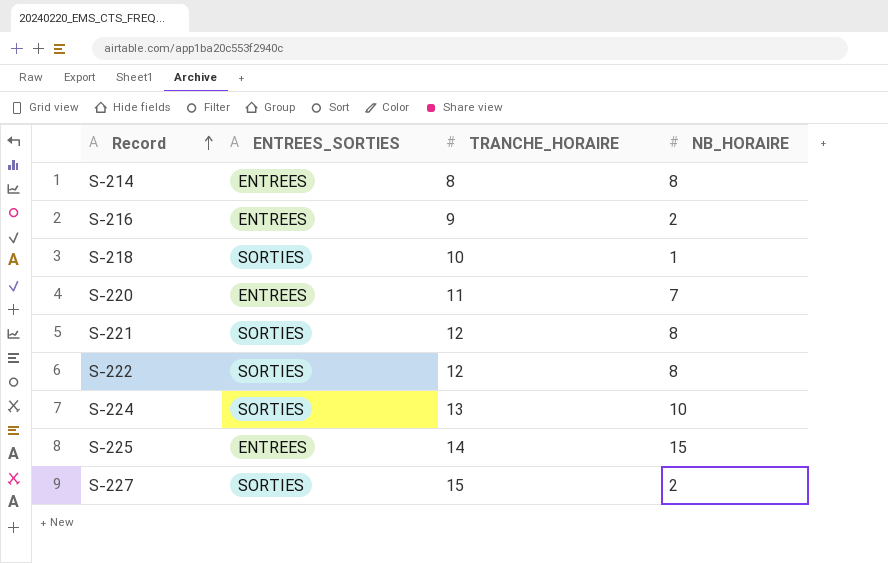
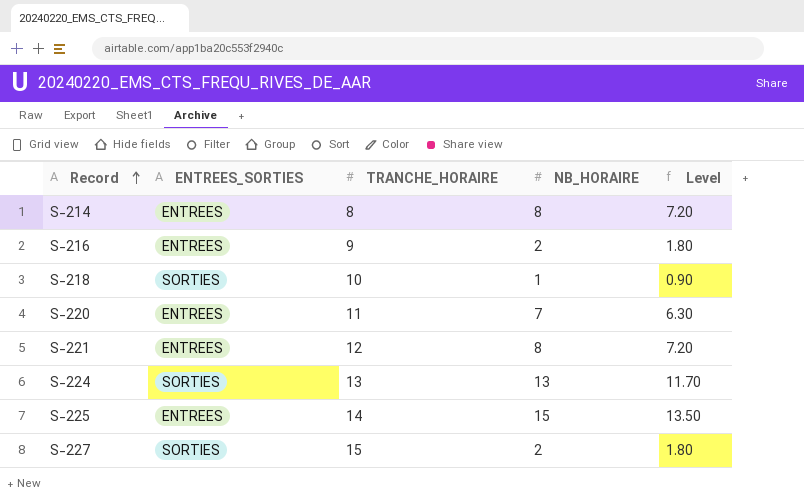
column Level | formula: none -> [NB_HORAIRE] * 0.9
row S-222: SORTIES | 12 | 8 -> none
S-221 | ENTREES_SORTIES: SORTIES -> ENTREES
S-224 | NB_HORAIRE: 10 -> 13

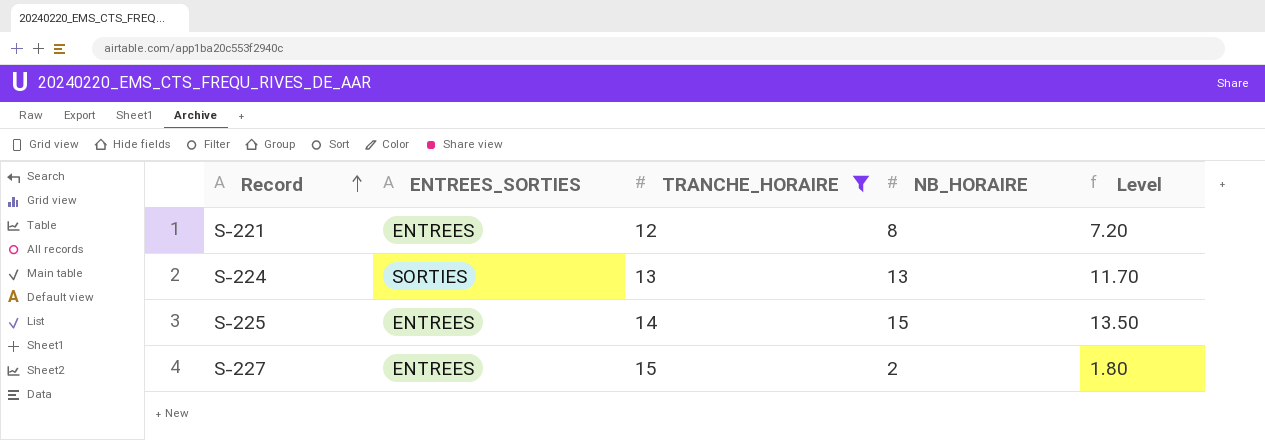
filter: none -> TRANCHE_HORAIRE >= 12
S-227 | ENTREES_SORTIES: SORTIES -> ENTREES

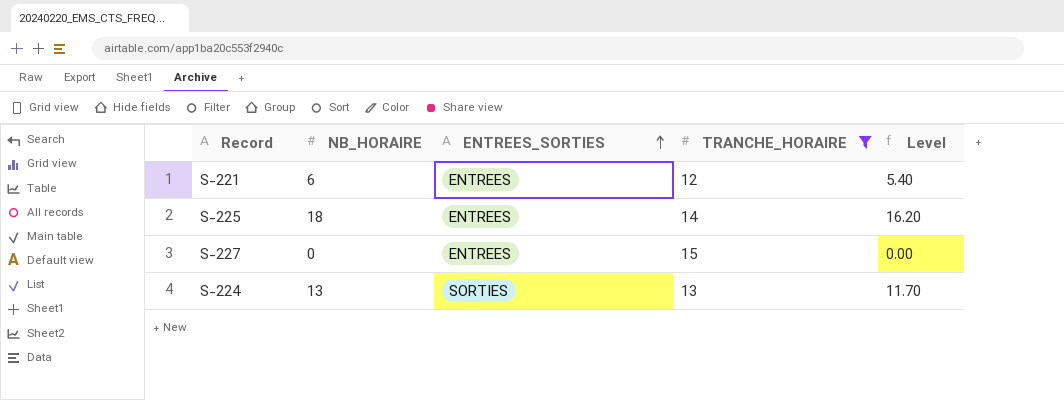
row order: Record ascending -> ENTREES_SORTIES ascending
column NB_HORAIRE | position: 4 -> 2
S-221 | NB_HORAIRE: 8 -> 6
S-221 | Level: 7.20 -> 5.40
S-225 | NB_HORAIRE: 15 -> 18
S-225 | Level: 13.50 -> 16.20
S-227 | NB_HORAIRE: 2 -> 0
S-227 | Level: 1.80 -> 0.00

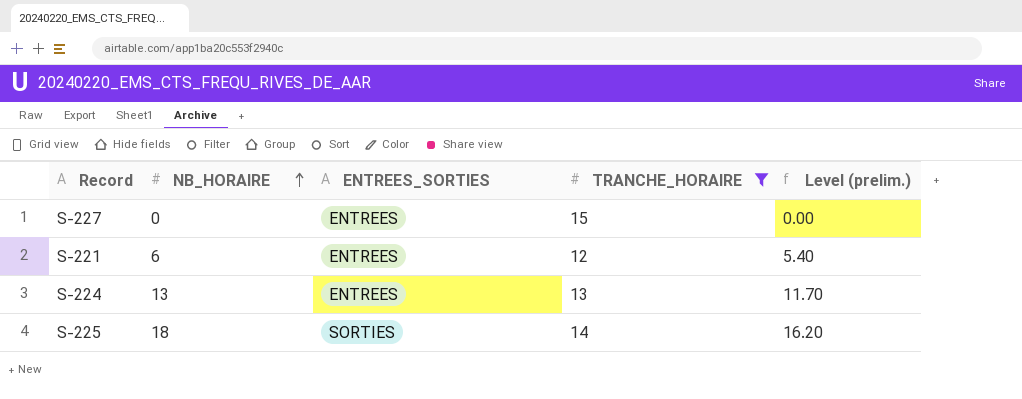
row order: ENTREES_SORTIES ascending -> NB_HORAIRE ascending
column name: Level -> Level (prelim.)
S-224 | ENTREES_SORTIES: SORTIES -> ENTREES
S-225 | ENTREES_SORTIES: ENTREES -> SORTIES

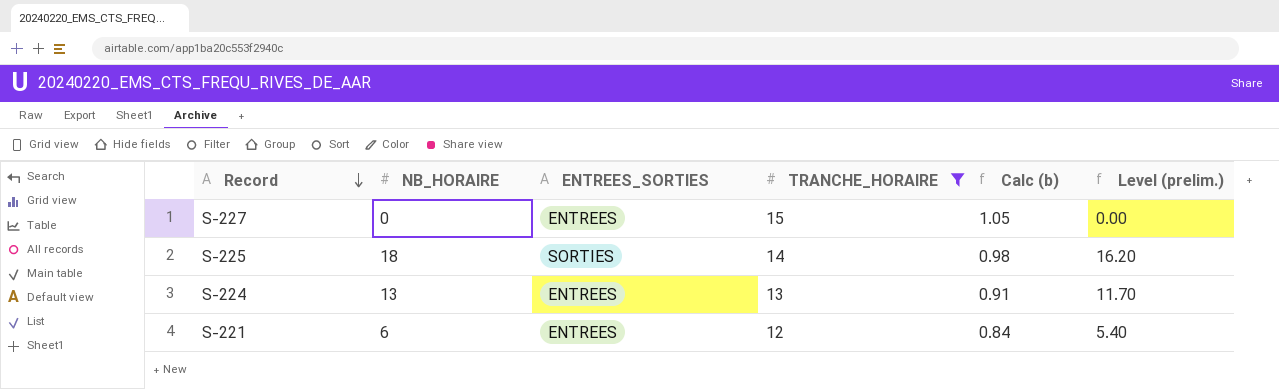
row order: NB_HORAIRE ascending -> Record descending
column Calc (b) | formula: none -> [TRANCHE_HORAIRE] * 0.07

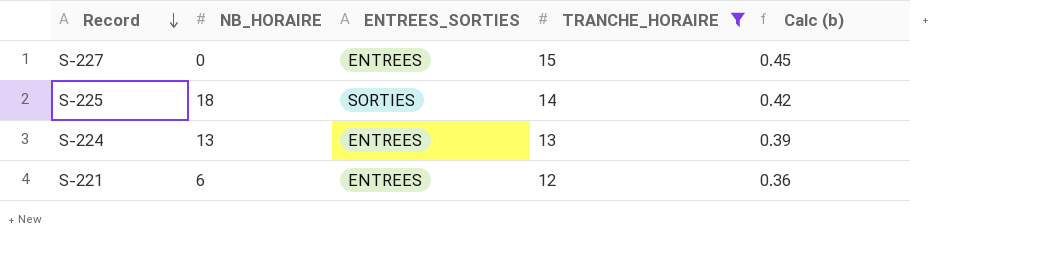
column Level (prelim.) | formula: [NB_HORAIRE] * 0.9 -> none
column Calc (b) | formula: [TRANCHE_HORAIRE] * 0.07 -> [TRANCHE_HORAIRE] * 0.03

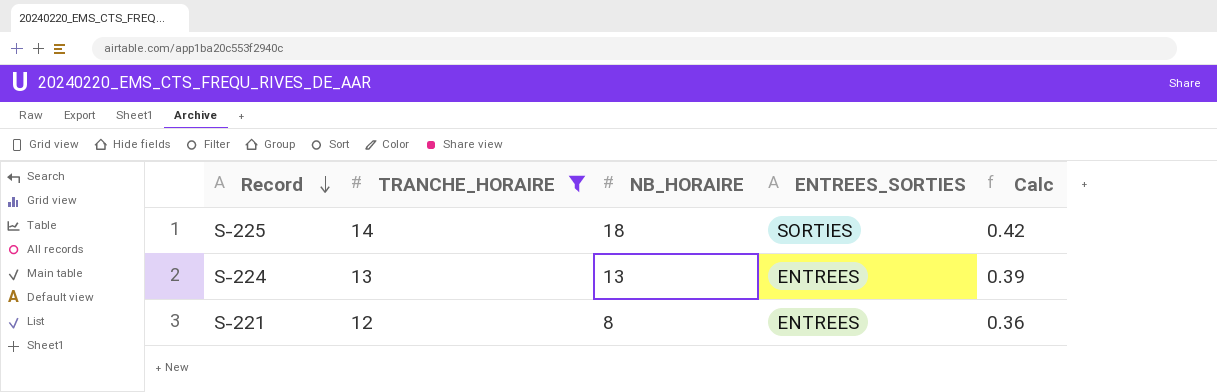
column TRANCHE_HORAIRE | position: 4 -> 2
column name: Calc (b) -> Calc
row S-227: 0 | ENTREES | 15 | 0.45 -> none
S-221 | NB_HORAIRE: 6 -> 8

